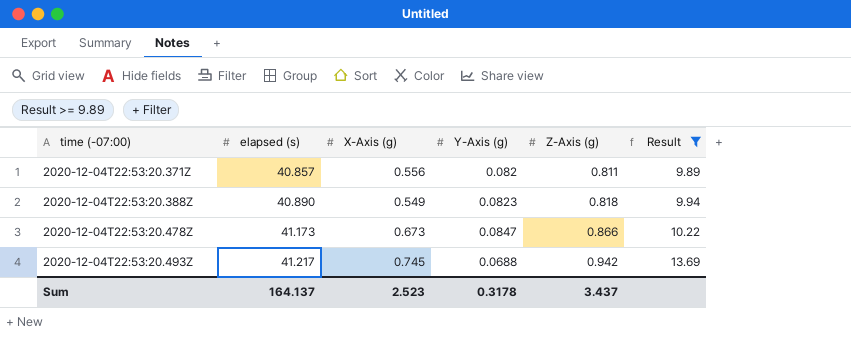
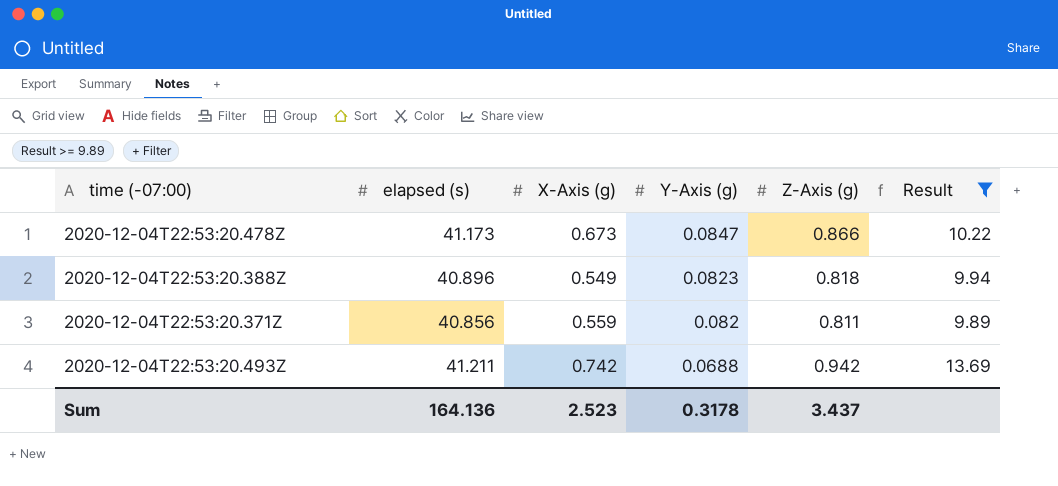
row order: time (-07:00) ascending -> Y-Axis (g) descending
2020-12-04T22:53:20.388Z | elapsed (s): 40.890 -> 40.896
2020-12-04T22:53:20.371Z | elapsed (s): 40.857 -> 40.856
2020-12-04T22:53:20.371Z | X-Axis (g): 0.556 -> 0.559
2020-12-04T22:53:20.493Z | elapsed (s): 41.217 -> 41.211
2020-12-04T22:53:20.493Z | X-Axis (g): 0.745 -> 0.742
Sum | elapsed (s): 164.137 -> 164.136

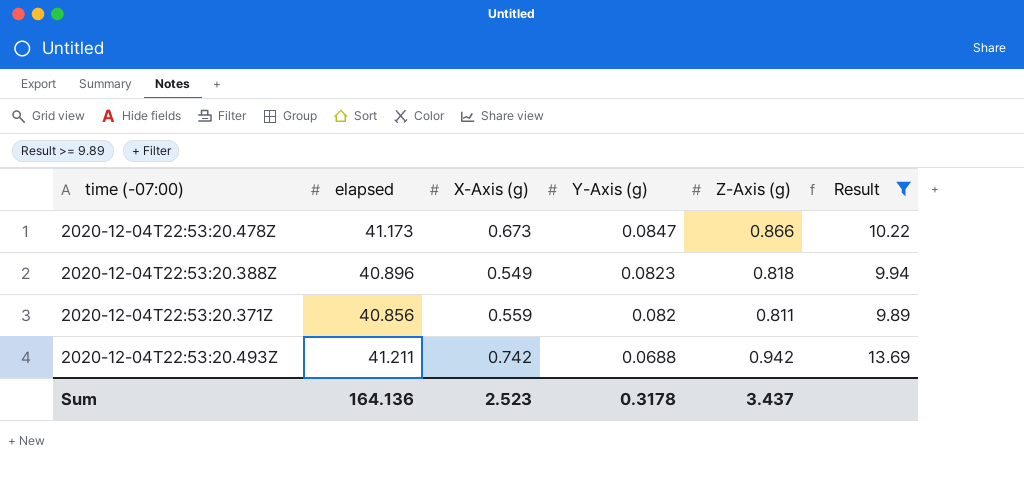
column name: elapsed (s) -> elapsed

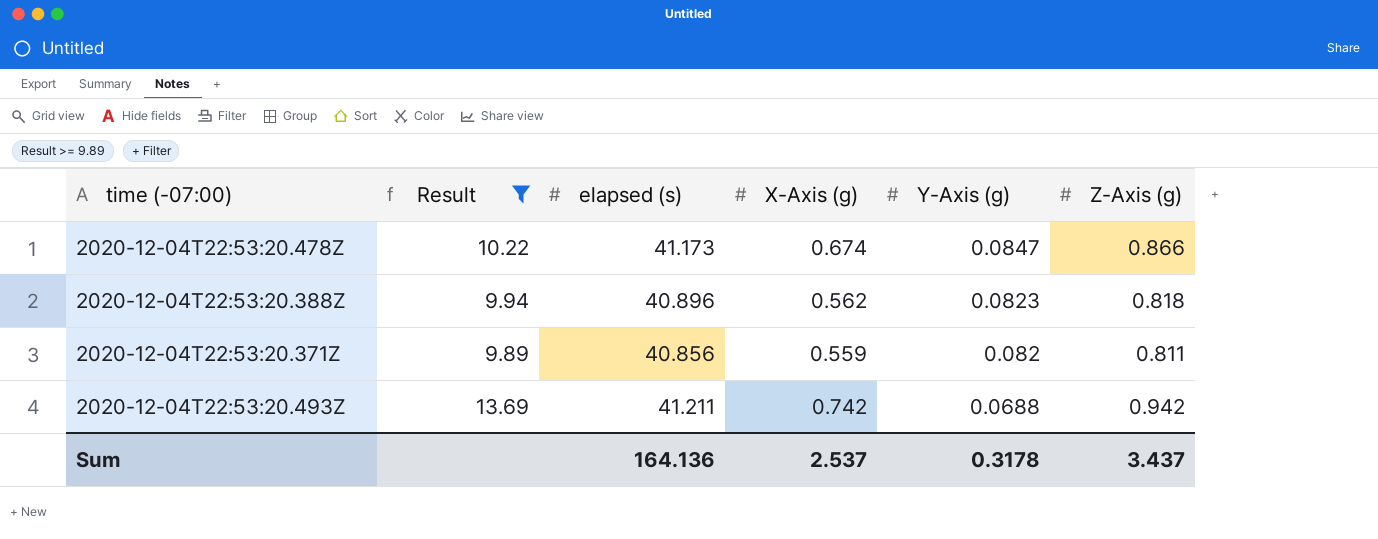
column Result | position: 6 -> 2
column name: elapsed -> elapsed (s)
2020-12-04T22:53:20.478Z | X-Axis (g): 0.673 -> 0.674
2020-12-04T22:53:20.388Z | X-Axis (g): 0.549 -> 0.562
Sum | X-Axis (g): 2.523 -> 2.537

